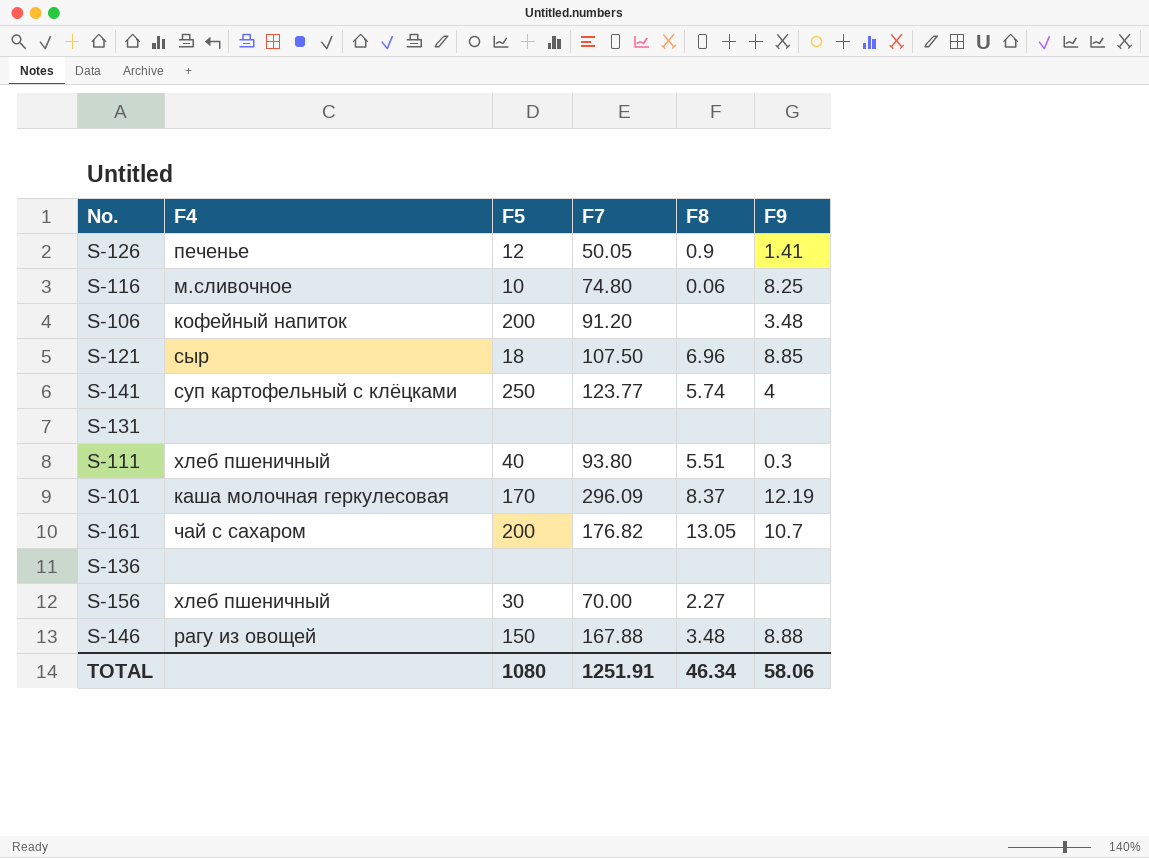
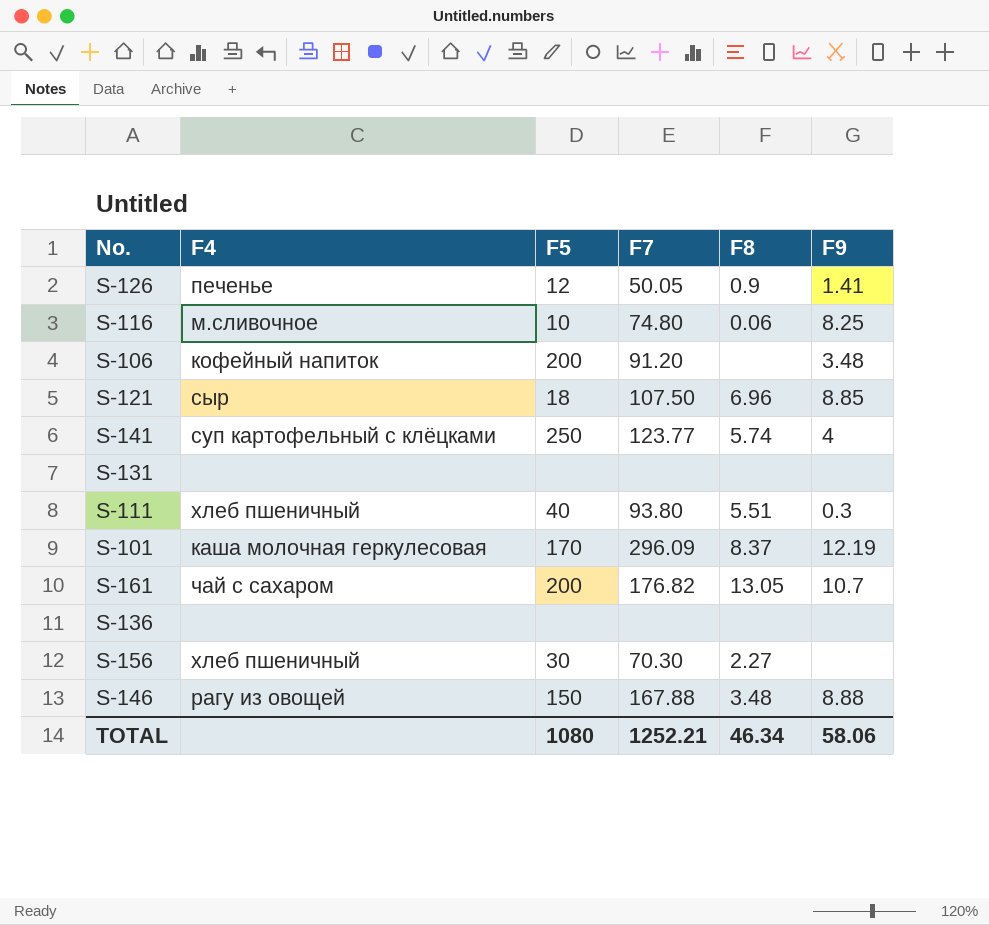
S-156 | F7: 70.00 -> 70.30
TOTAL | F7: 1251.91 -> 1252.21

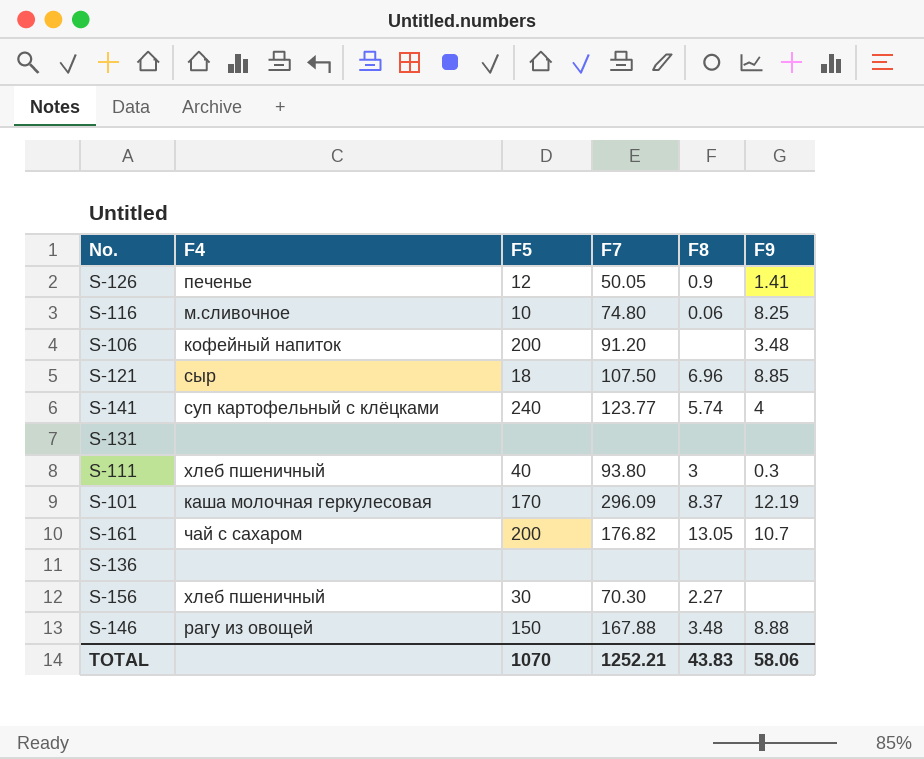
S-141 | F5: 250 -> 240
S-111 | F8: 5.51 -> 3
TOTAL | F5: 1080 -> 1070
TOTAL | F8: 46.34 -> 43.83

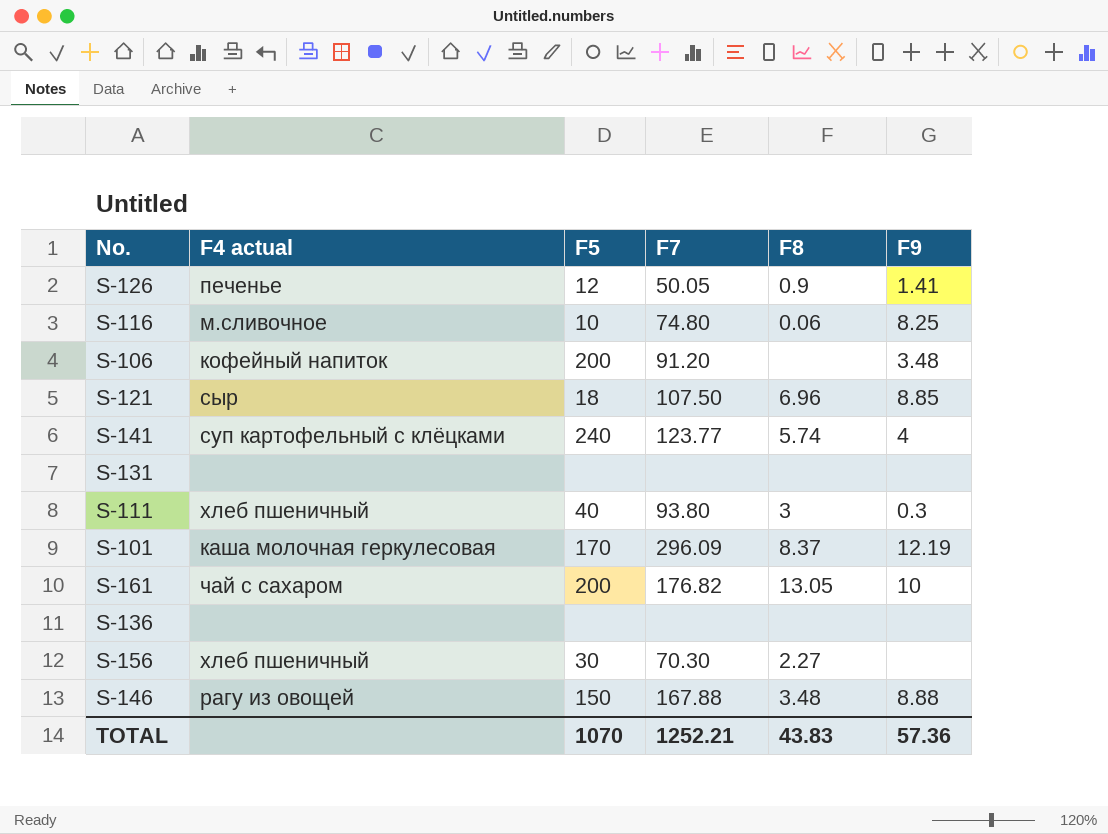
column name: F4 -> F4 actual
S-161 | F9: 10.7 -> 10
TOTAL | F9: 58.06 -> 57.36

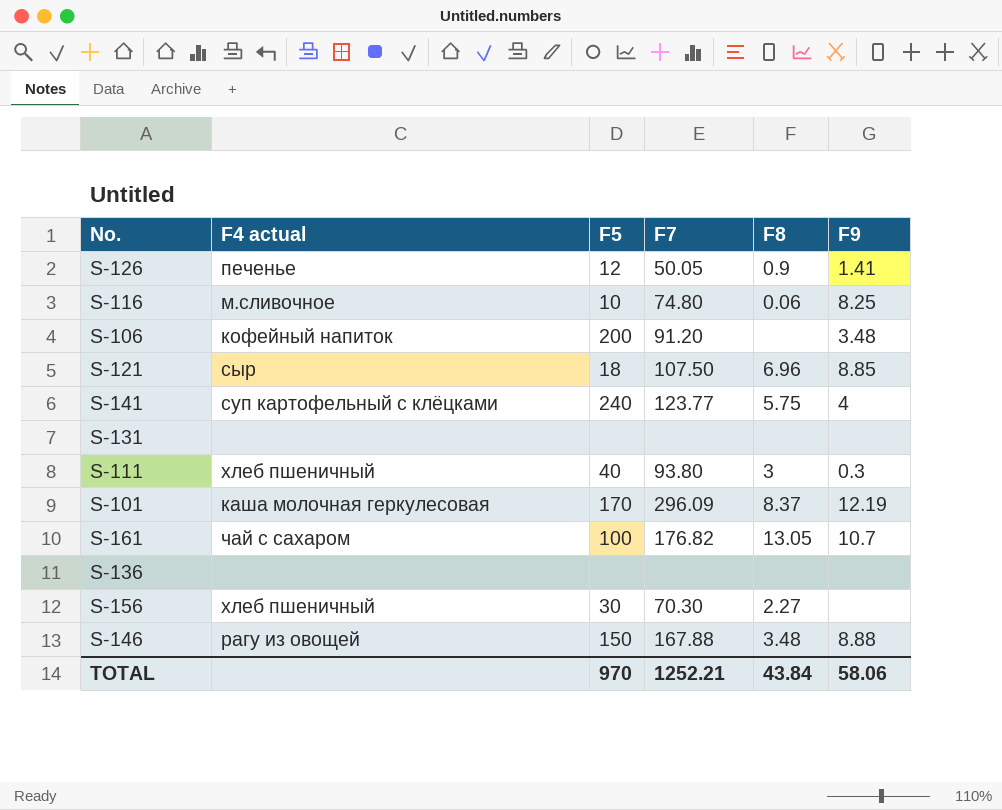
S-141 | F8: 5.74 -> 5.75
S-161 | F5: 200 -> 100
S-161 | F9: 10 -> 10.7
TOTAL | F5: 1070 -> 970
TOTAL | F8: 43.83 -> 43.84
TOTAL | F9: 57.36 -> 58.06

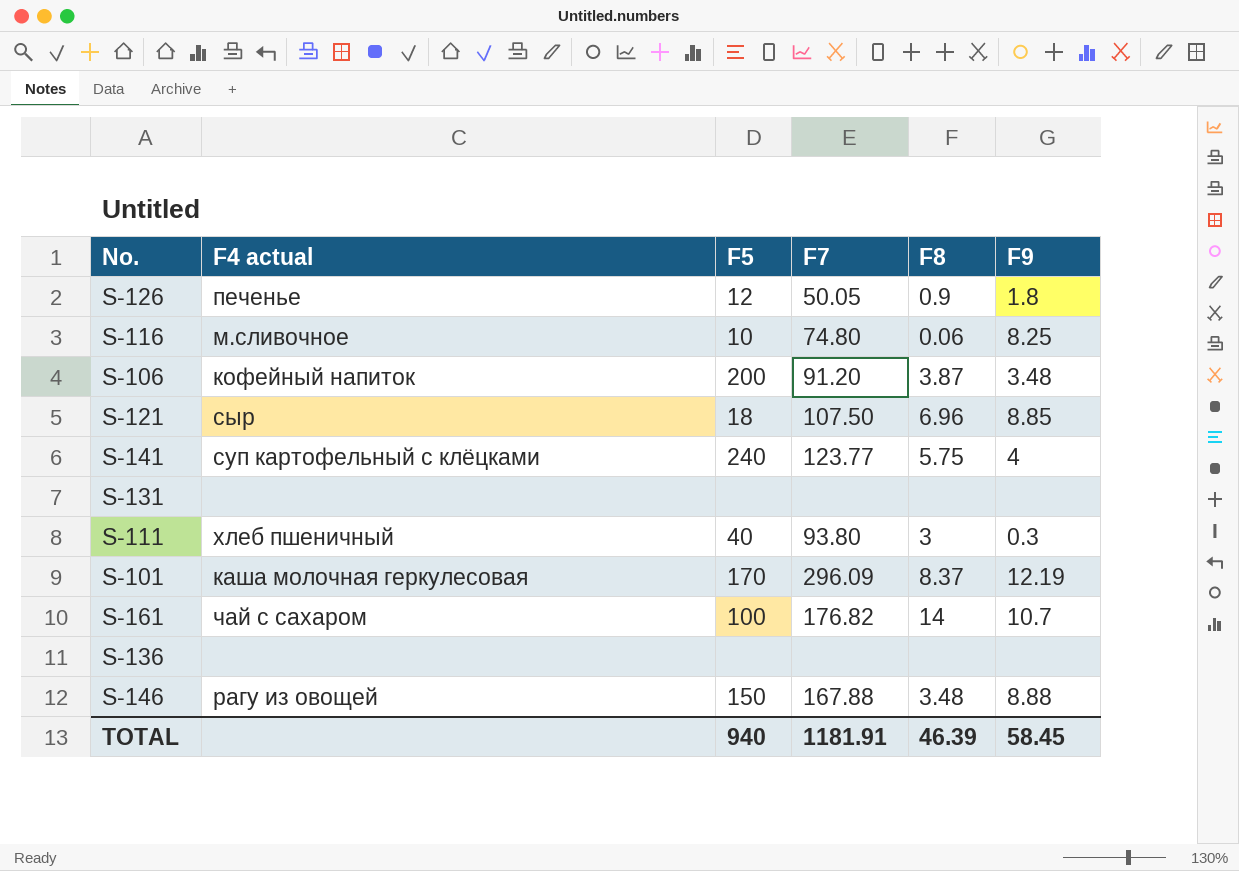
row S-156: хлеб пшеничный | 30 | 70.30 | 2.27 | none -> none
S-126 | F9: 1.41 -> 1.8
S-106 | F8: none -> 3.87
S-161 | F8: 13.05 -> 14
TOTAL | F5: 970 -> 940
TOTAL | F7: 1252.21 -> 1181.91
TOTAL | F8: 43.84 -> 46.39
TOTAL | F9: 58.06 -> 58.45

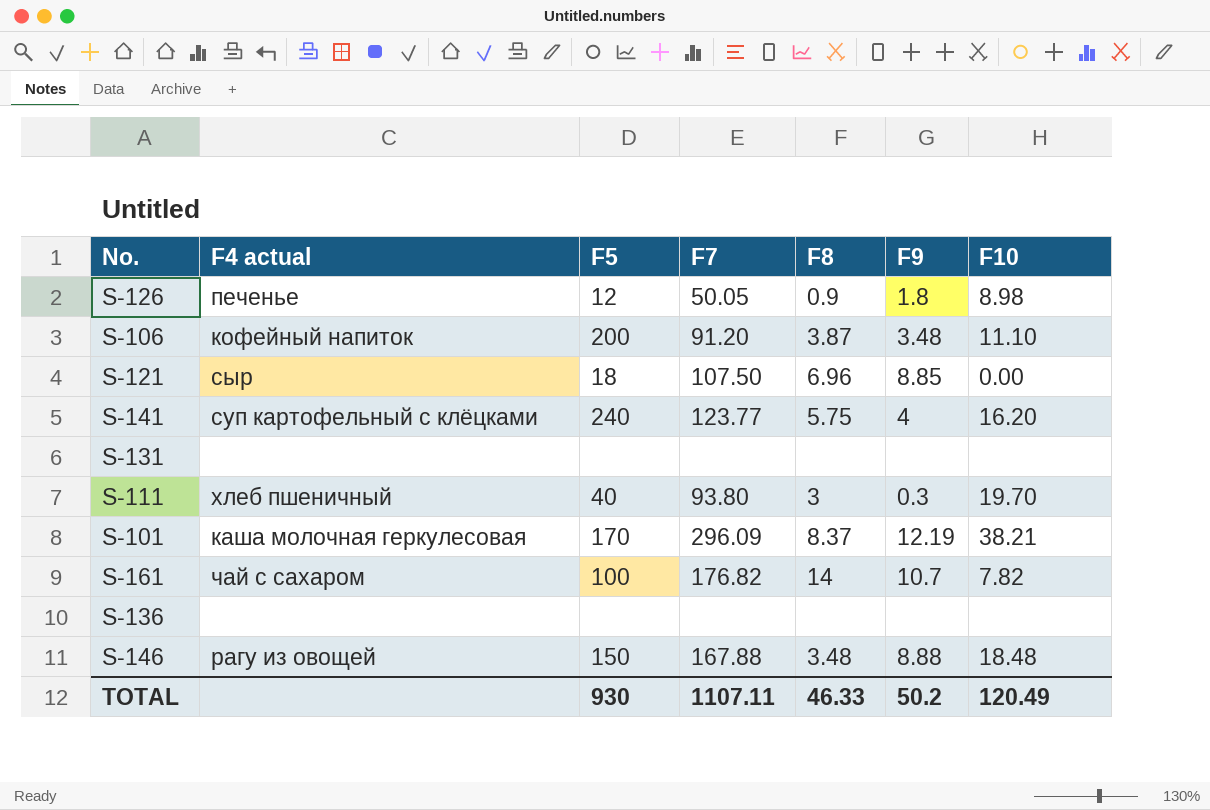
column F10 | position: none -> 7
row S-116: м.сливочное | 10 | 74.80 | 0.06 | 8.25 -> none
TOTAL | F5: 940 -> 930
TOTAL | F7: 1181.91 -> 1107.11
TOTAL | F8: 46.39 -> 46.33
TOTAL | F9: 58.45 -> 50.2

